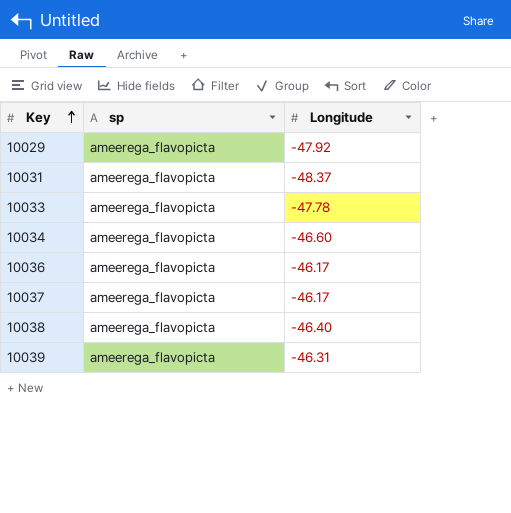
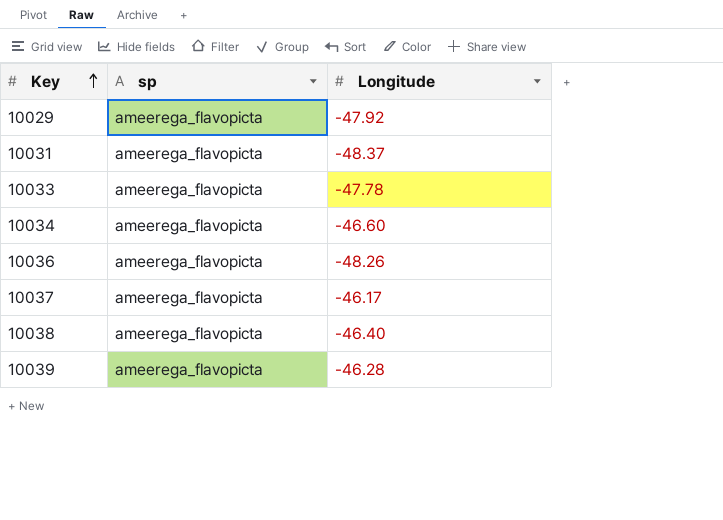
10036 | Longitude: -46.17 -> -48.26
10039 | Longitude: -46.31 -> -46.28

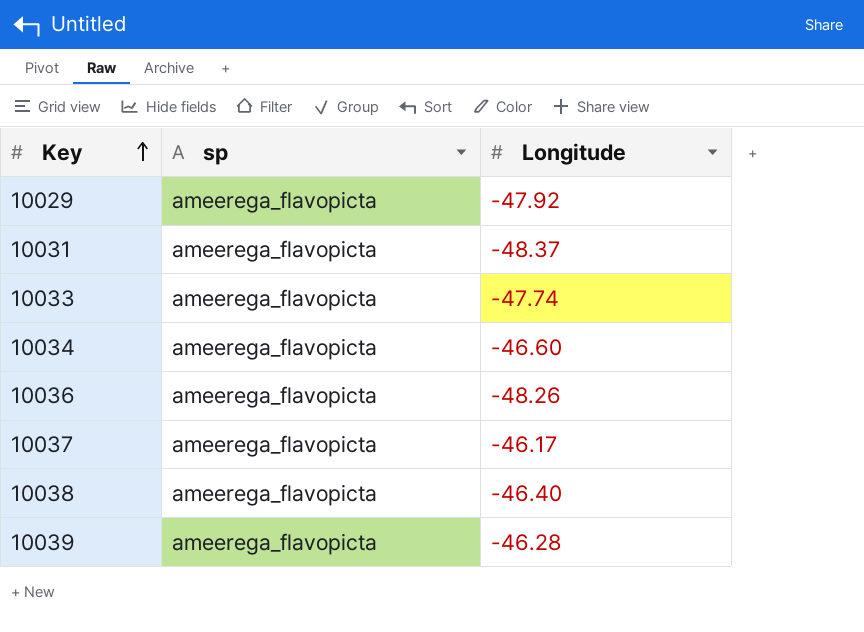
10033 | Longitude: -47.78 -> -47.74

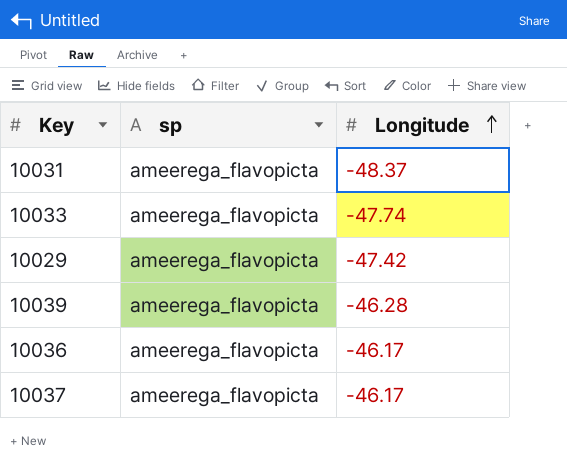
row order: Key ascending -> Longitude ascending
row 10034: ameerega_flavopicta | -46.60 -> none
row 10038: ameerega_flavopicta | -46.40 -> none
10029 | Longitude: -47.92 -> -47.42
10036 | Longitude: -48.26 -> -46.17

